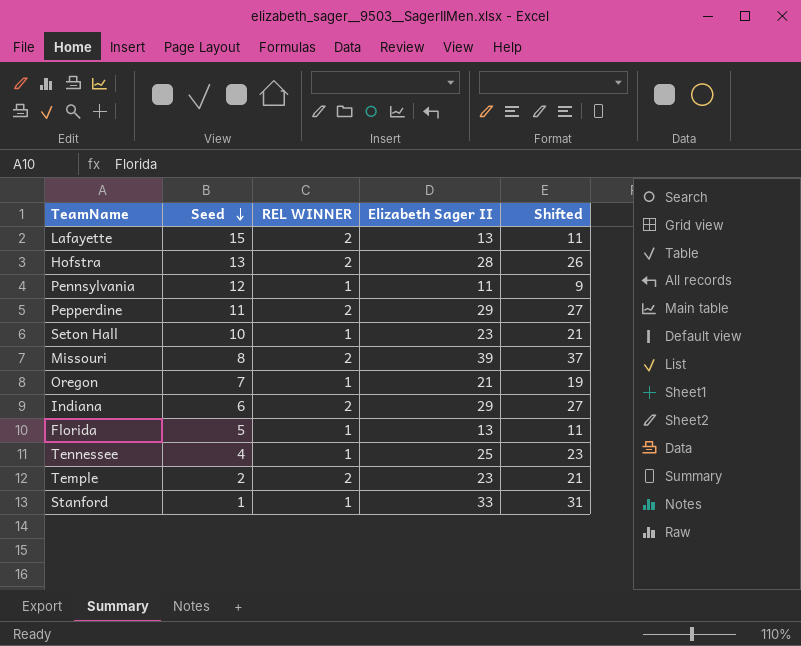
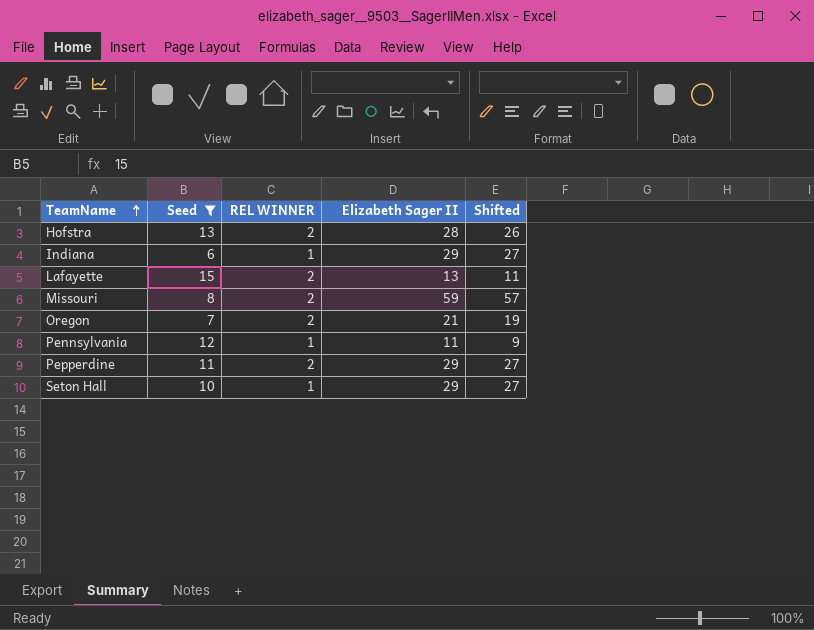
filter: none -> Seed >= 6
row order: Seed descending -> TeamName ascending
Indiana | REL WINNER: 2 -> 1
Missouri | Elizabeth Sager II: 39 -> 59
Missouri | Shifted: 37 -> 57
Oregon | REL WINNER: 1 -> 2
Seton Hall | Elizabeth Sager II: 23 -> 29
Seton Hall | Shifted: 21 -> 27

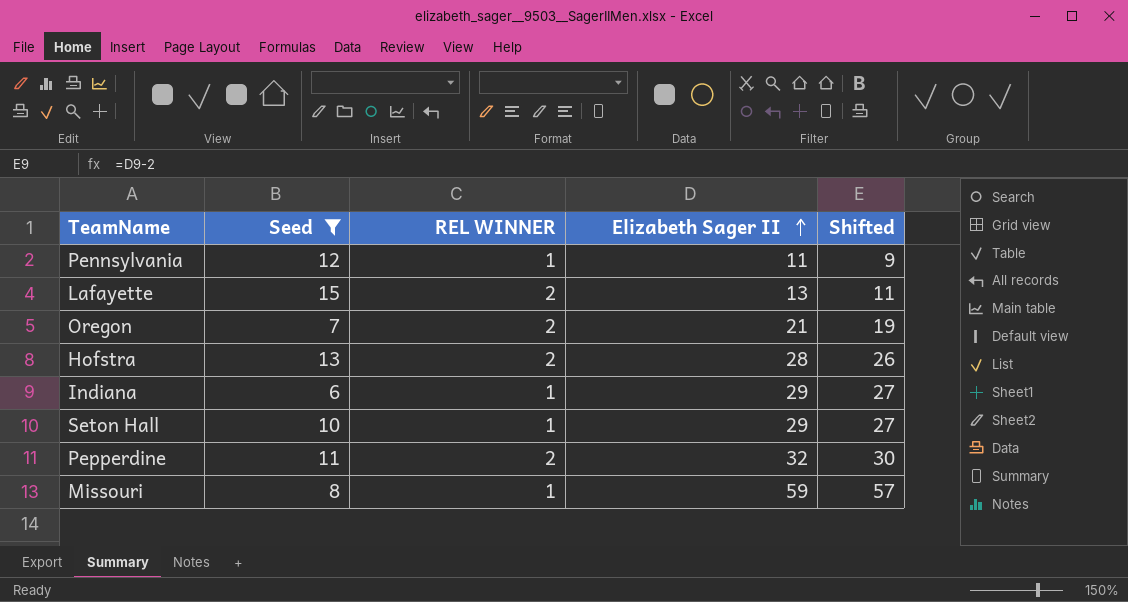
row order: TeamName ascending -> Elizabeth Sager II ascending
Pepperdine | Elizabeth Sager II: 29 -> 32
Pepperdine | Shifted: 27 -> 30
Missouri | REL WINNER: 2 -> 1

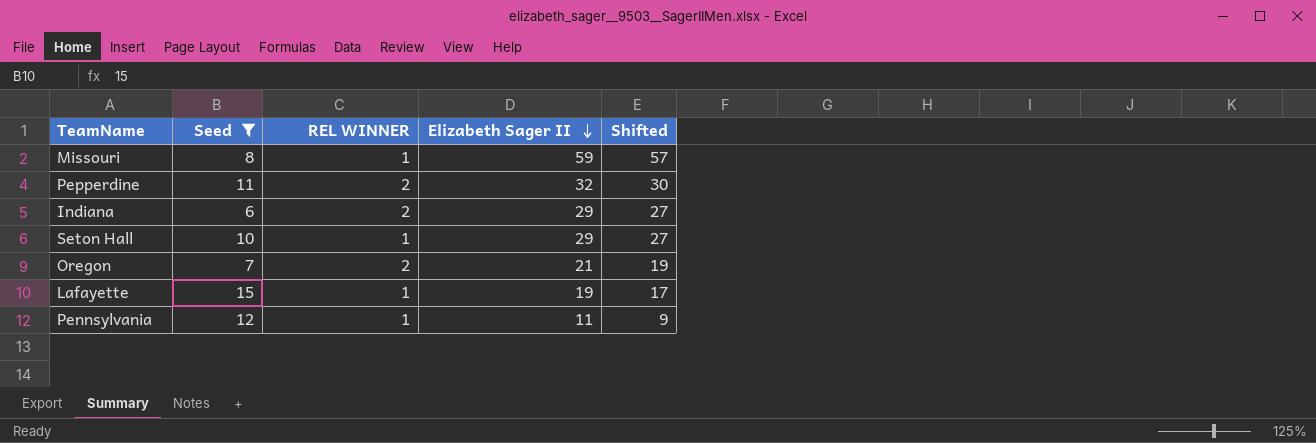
row order: Elizabeth Sager II ascending -> Elizabeth Sager II descending
row Hofstra: 13 | 2 | 28 | 26 -> none
Indiana | REL WINNER: 1 -> 2
Lafayette | REL WINNER: 2 -> 1
Lafayette | Elizabeth Sager II: 13 -> 19
Lafayette | Shifted: 11 -> 17

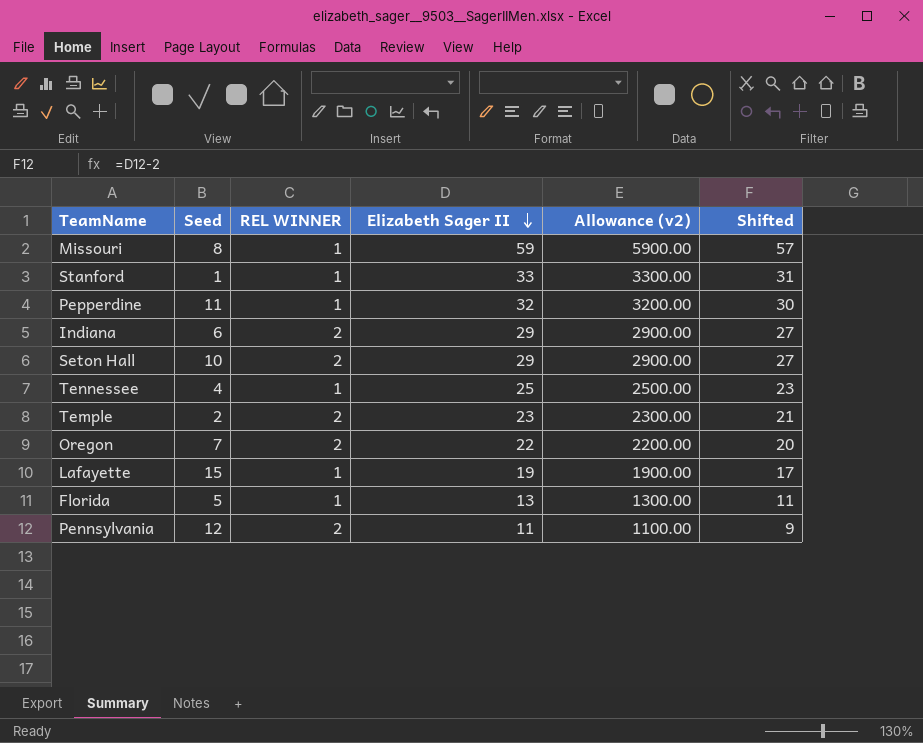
filter: Seed >= 6 -> none
column Allowance (v2) | formula: none -> [Elizabeth Sager II] * 100
Pepperdine | REL WINNER: 2 -> 1
Seton Hall | REL WINNER: 1 -> 2
Oregon | Elizabeth Sager II: 21 -> 22
Oregon | Shifted: 19 -> 20
Pennsylvania | REL WINNER: 1 -> 2

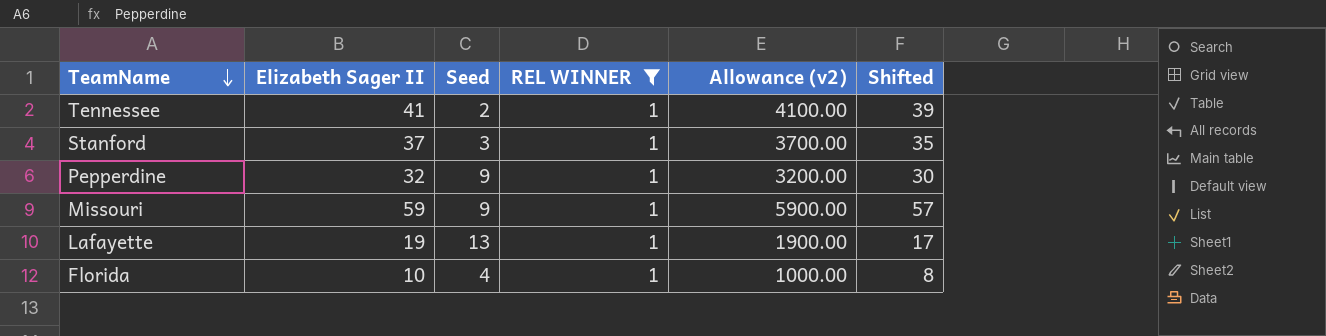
filter: none -> REL WINNER = 1
row order: Elizabeth Sager II descending -> TeamName descending
column Elizabeth Sager II | position: 4 -> 2
Tennessee | Elizabeth Sager II: 25 -> 41
Tennessee | Seed: 4 -> 2
Tennessee | Allowance (v2): 2500.00 -> 4100.00
Tennessee | Shifted: 23 -> 39
Stanford | Elizabeth Sager II: 33 -> 37
Stanford | Seed: 1 -> 3
Stanford | Allowance (v2): 3300.00 -> 3700.00
Stanford | Shifted: 31 -> 35
Pepperdine | Seed: 11 -> 9
Missouri | Seed: 8 -> 9
Lafayette | Seed: 15 -> 13
Florida | Elizabeth Sager II: 13 -> 10
Florida | Seed: 5 -> 4
Florida | Allowance (v2): 1300.00 -> 1000.00
Florida | Shifted: 11 -> 8

